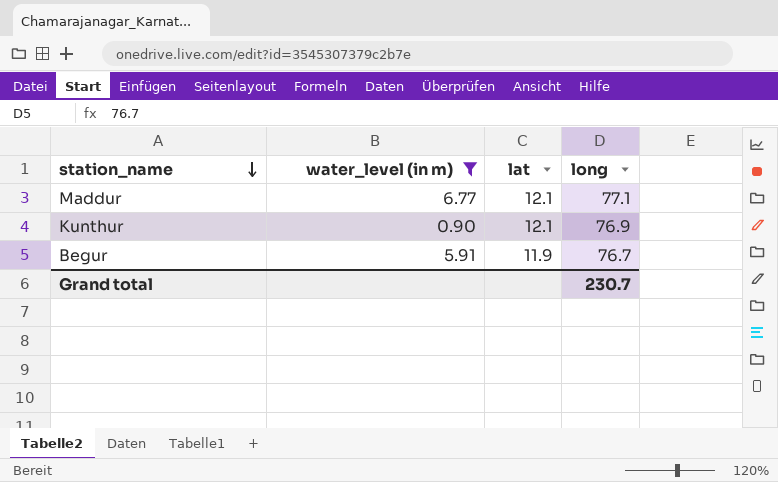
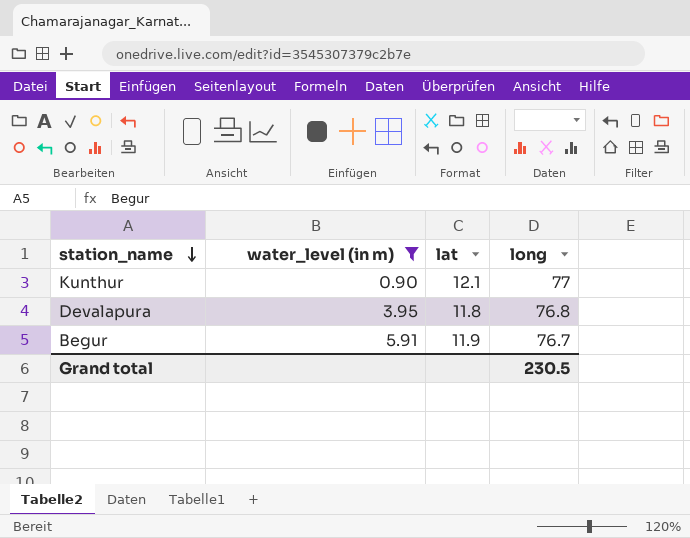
row Maddur: 6.77 | 12.1 | 77.1 -> none
Kunthur | long: 76.9 -> 77
row Devalapura: none -> 3.95 | 11.8 | 76.8
Grand total | long: 230.7 -> 230.5

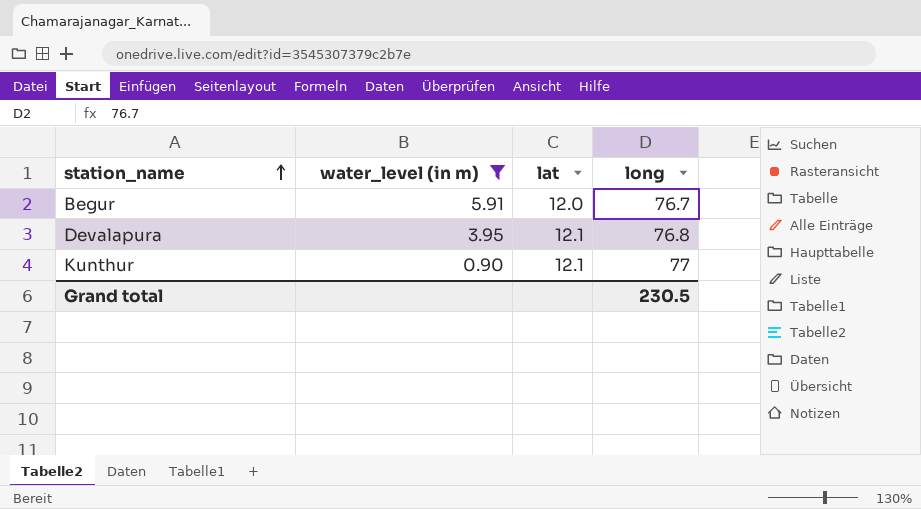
row order: station_name descending -> station_name ascending
Begur | lat: 11.9 -> 12.0
Devalapura | lat: 11.8 -> 12.1

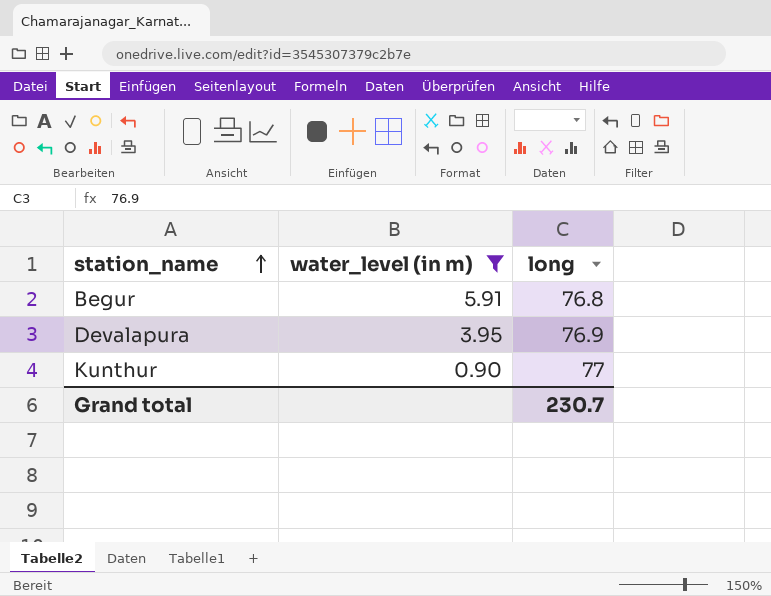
column lat | position: 3 -> none
Begur | long: 76.7 -> 76.8
Devalapura | long: 76.8 -> 76.9
Grand total | long: 230.5 -> 230.7

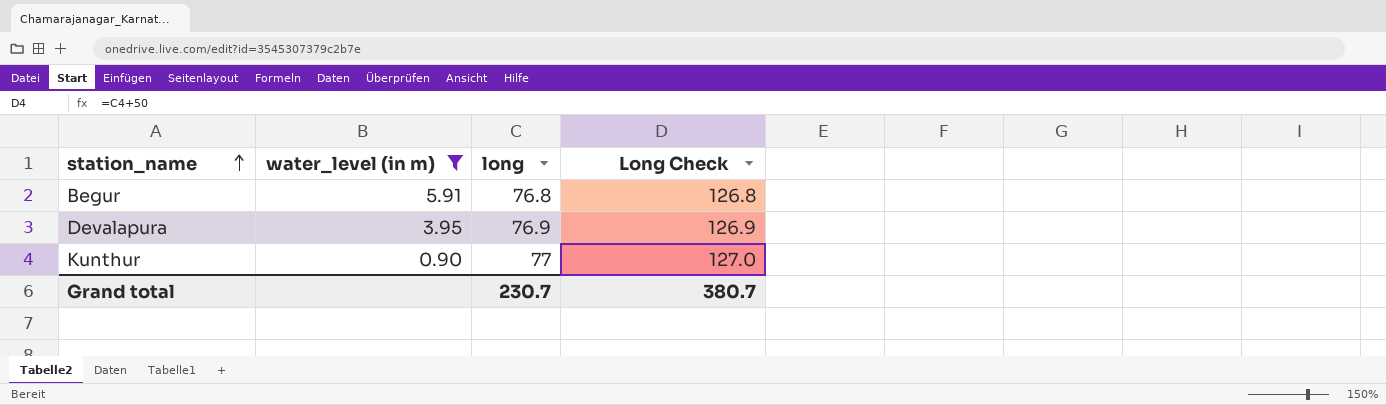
column Long Check | formula: none -> [long] + 50

